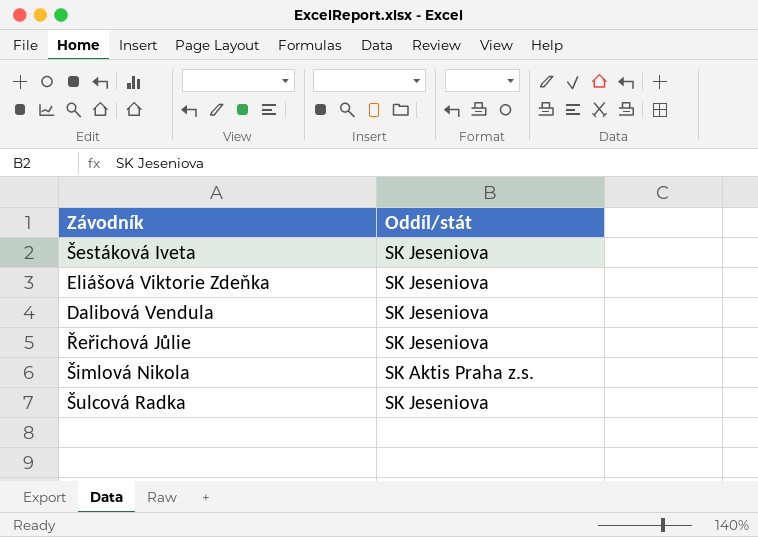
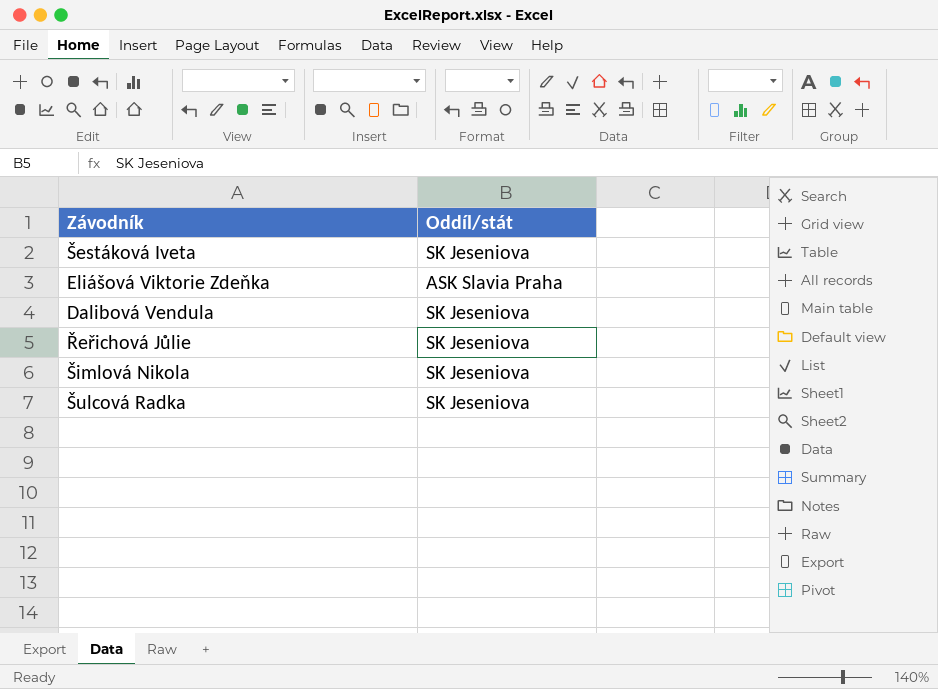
Eliášová Viktorie Zdeňka | Oddíl/stát: SK Jeseniova -> ASK Slavia Praha
Šimlová Nikola | Oddíl/stát: SK Aktis Praha z.s. -> SK Jeseniova

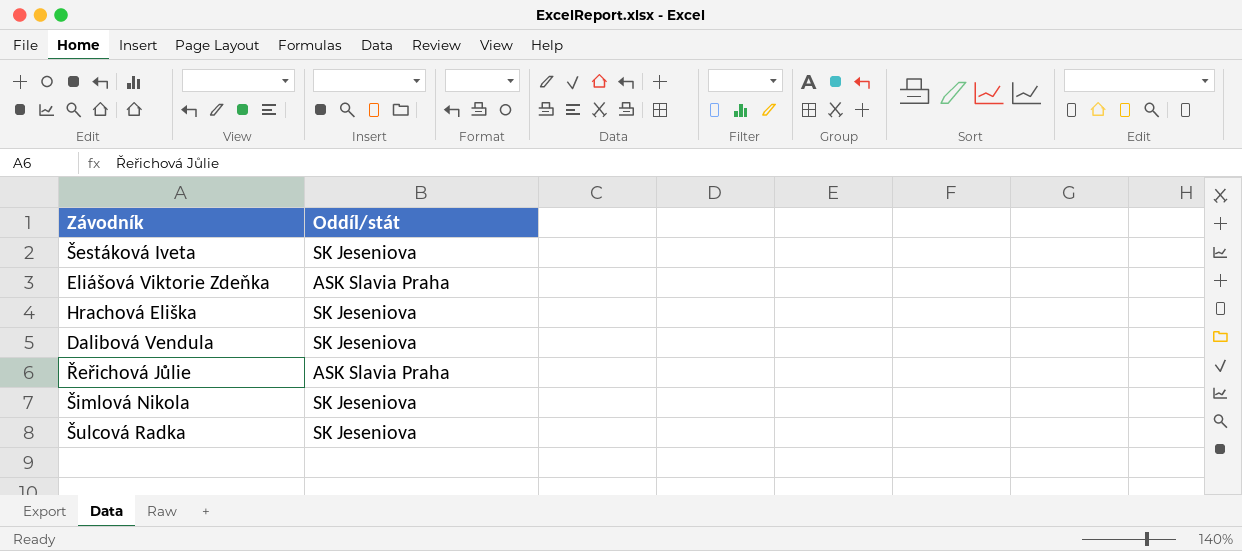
row Hrachová Eliška: none -> SK Jeseniova
Řeřichová Jůlie | Oddíl/stát: SK Jeseniova -> ASK Slavia Praha

